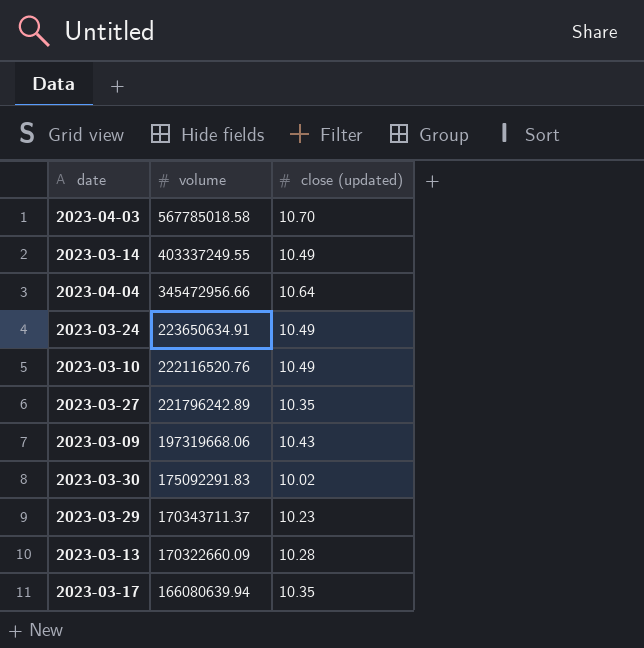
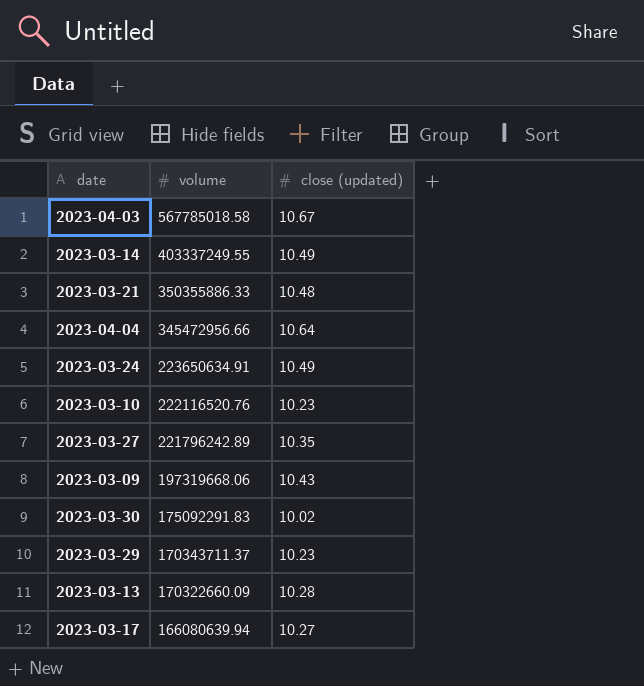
2023-04-03 | close (updated): 10.70 -> 10.67
row 2023-03-21: none -> 350355886.33 | 10.48
2023-03-10 | close (updated): 10.49 -> 10.23
2023-03-17 | close (updated): 10.35 -> 10.27

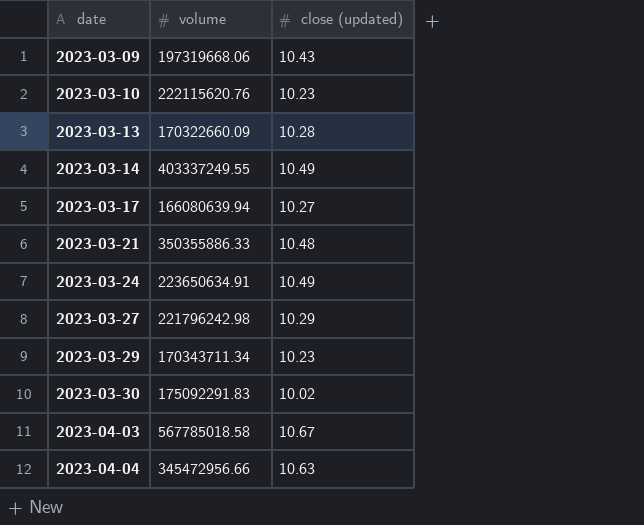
row order: volume descending -> date ascending
2023-03-10 | volume: 222116520.76 -> 222115620.76
2023-03-27 | volume: 221796242.89 -> 221796242.98
2023-03-27 | close (updated): 10.35 -> 10.29
2023-03-29 | volume: 170343711.37 -> 170343711.34
2023-04-04 | close (updated): 10.64 -> 10.63

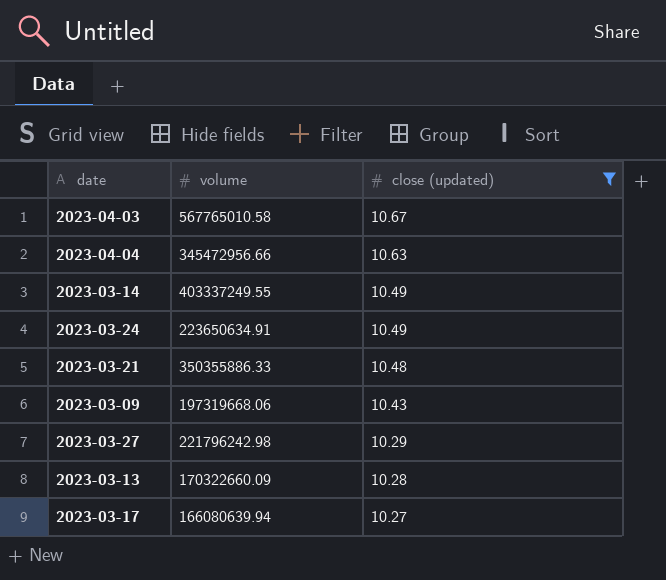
filter: none -> close (updated) >= 10.27
row order: date ascending -> close (updated) descending
2023-04-03 | volume: 567785018.58 -> 567765010.58

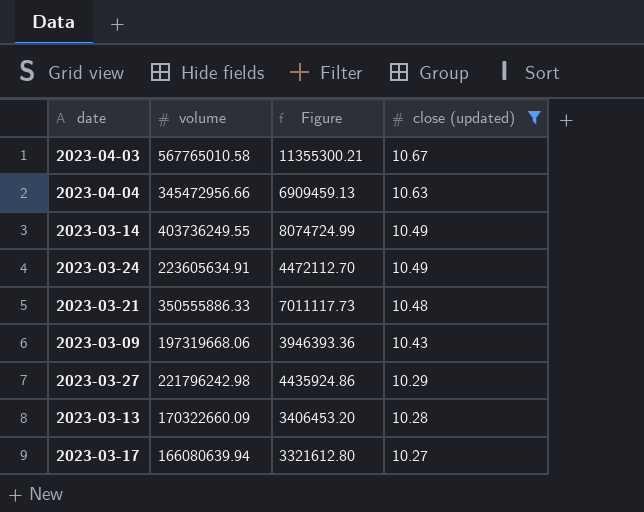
column Figure | formula: none -> [volume] * 0.02
2023-03-14 | volume: 403337249.55 -> 403736249.55
2023-03-24 | volume: 223650634.91 -> 223605634.91
2023-03-21 | volume: 350355886.33 -> 350555886.33

